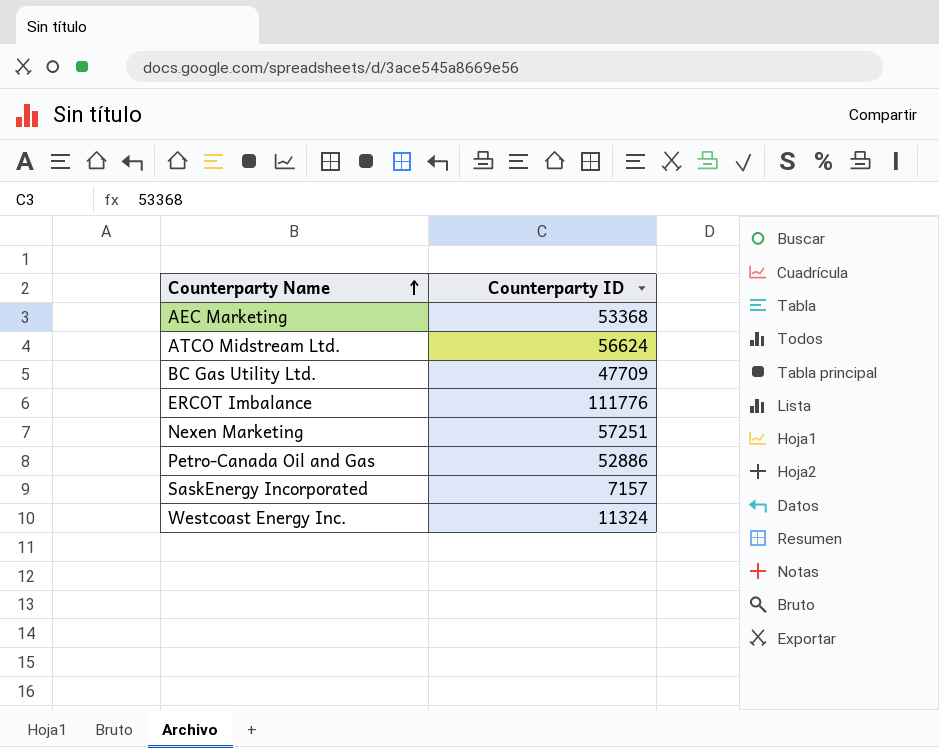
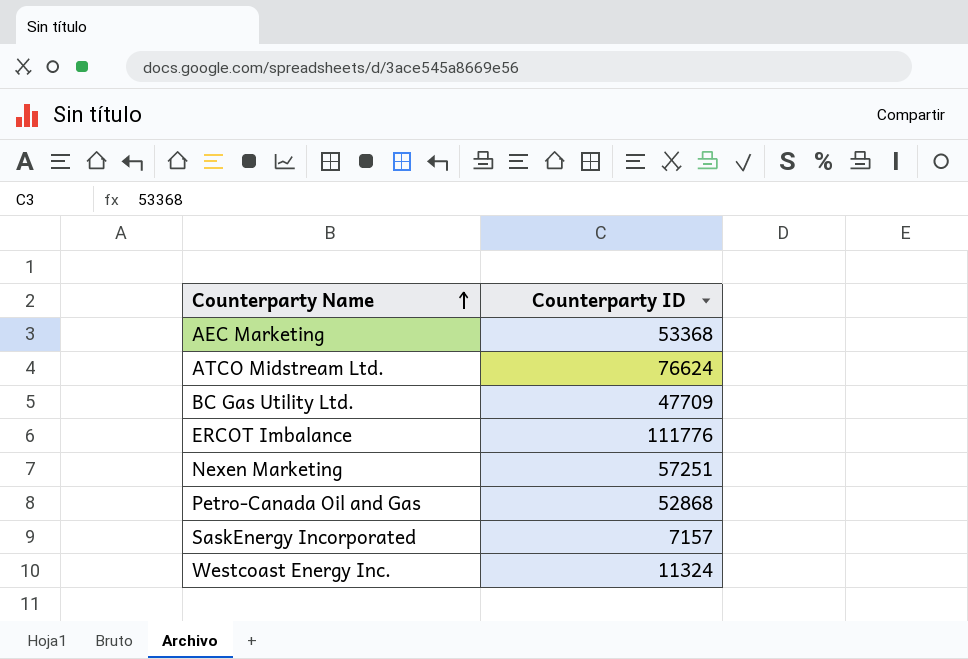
ATCO Midstream Ltd. | Counterparty ID: 56624 -> 76624
Petro-Canada Oil and Gas | Counterparty ID: 52886 -> 52868

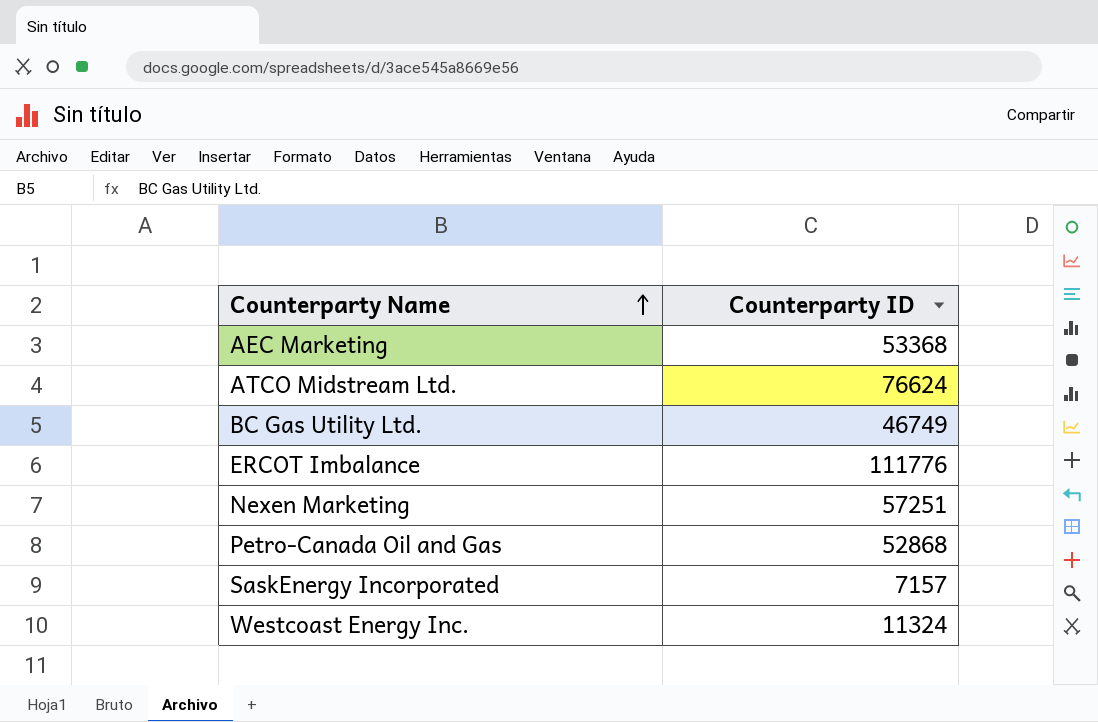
BC Gas Utility Ltd. | Counterparty ID: 47709 -> 46749

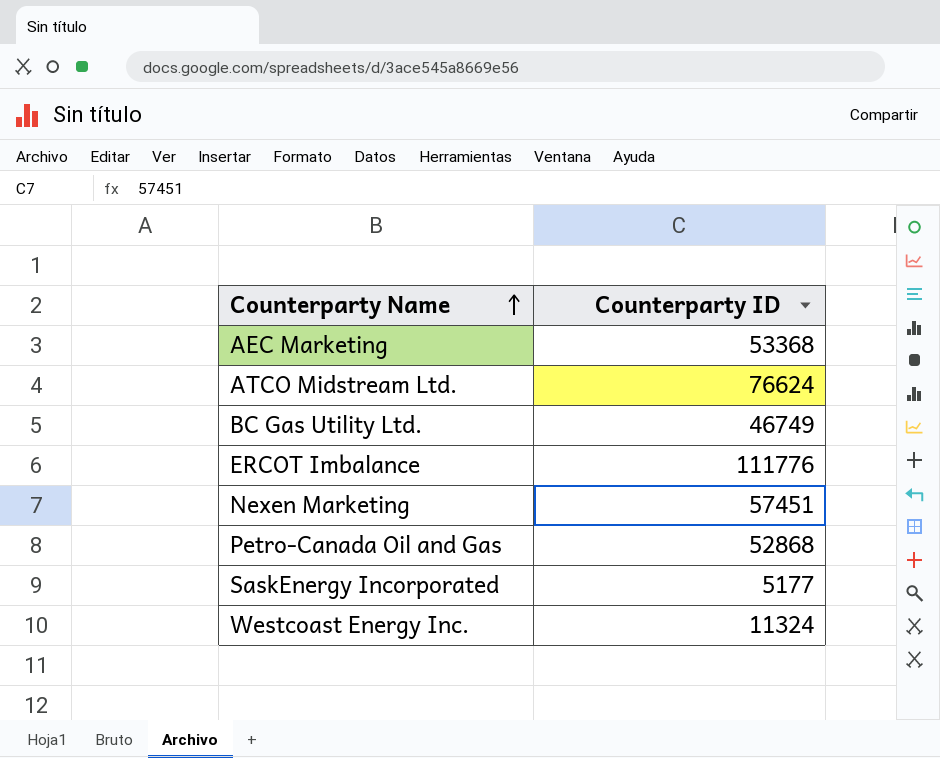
Nexen Marketing | Counterparty ID: 57251 -> 57451
SaskEnergy Incorporated | Counterparty ID: 7157 -> 5177

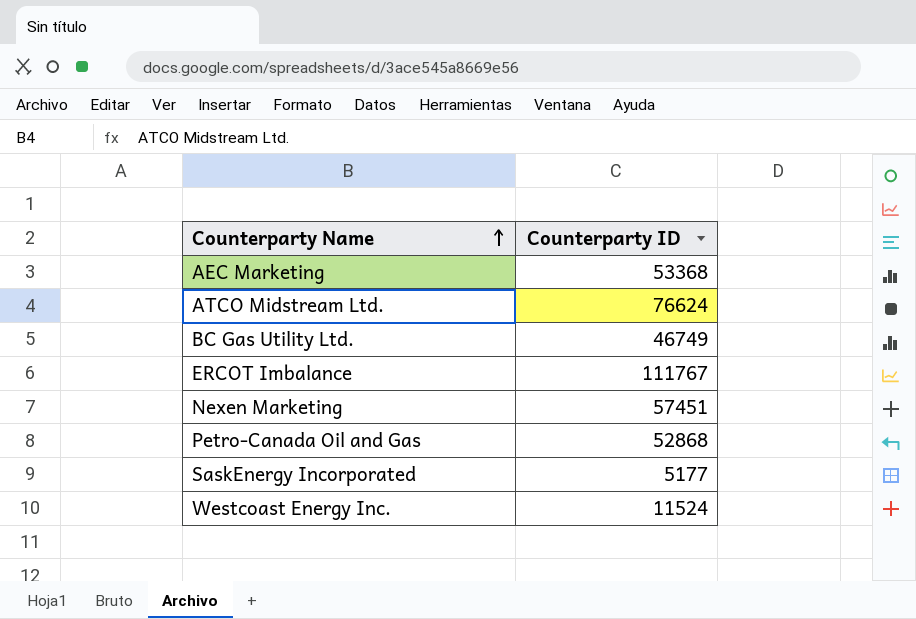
ERCOT Imbalance | Counterparty ID: 111776 -> 111767
Westcoast Energy Inc. | Counterparty ID: 11324 -> 11524

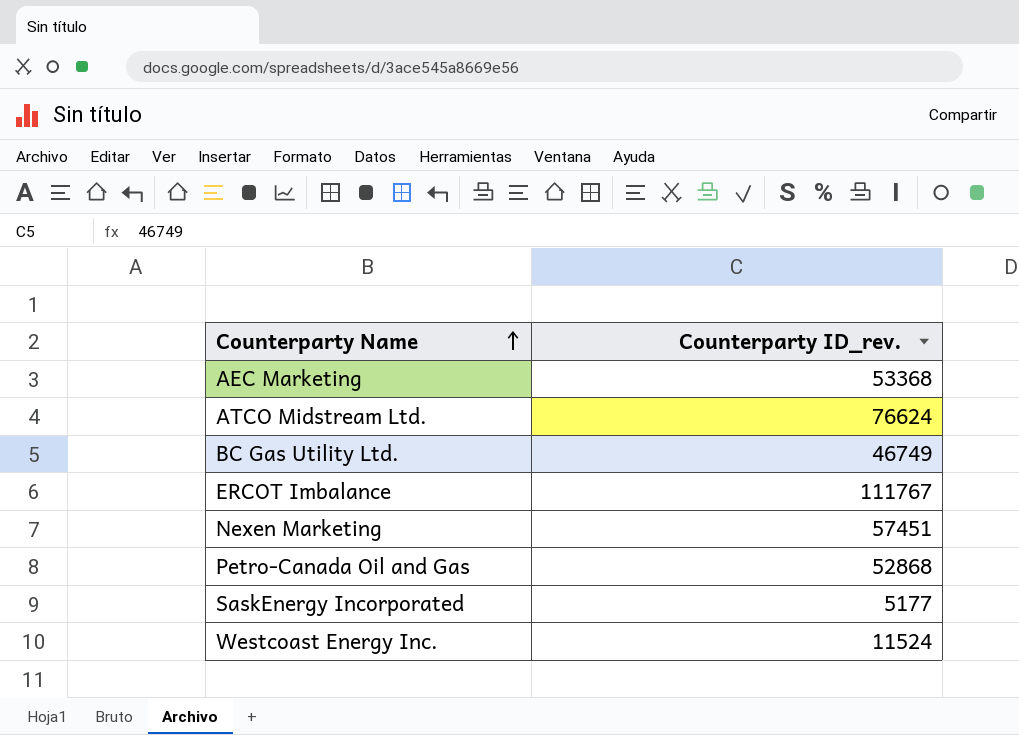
column name: Counterparty ID -> Counterparty ID_rev.

